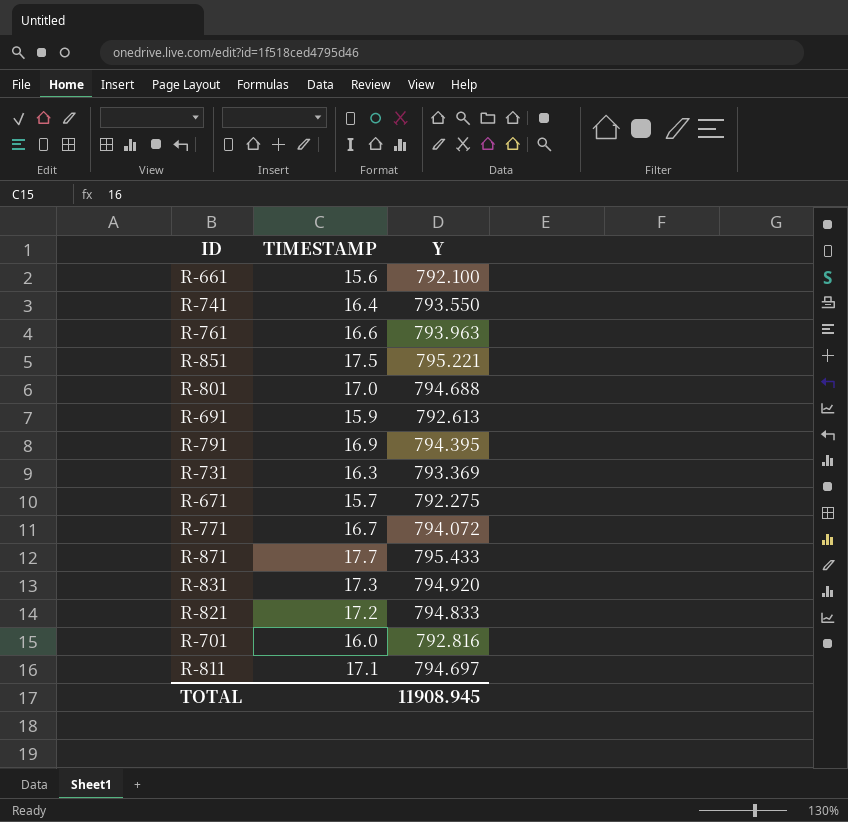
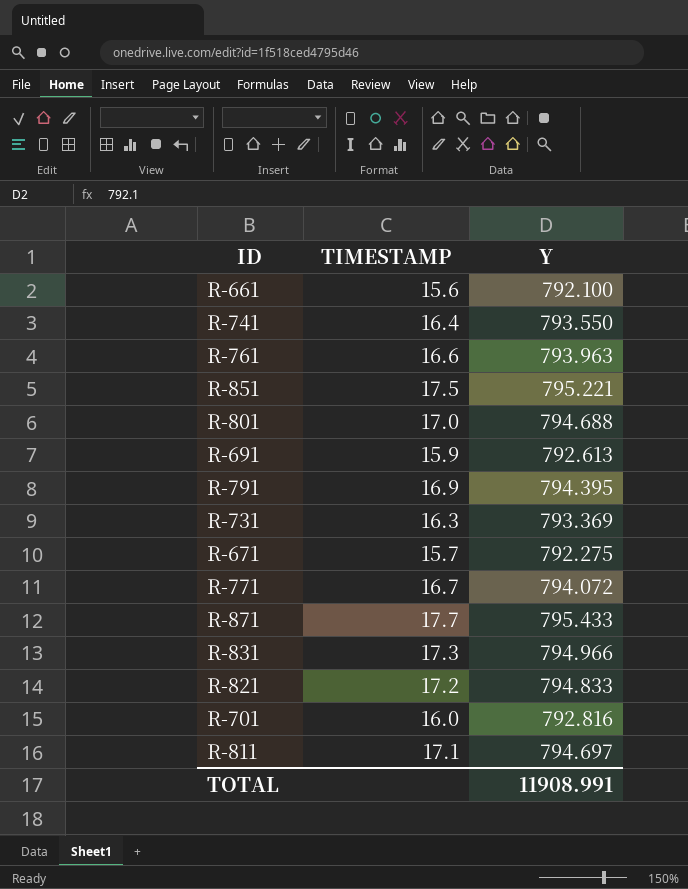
R-831 | Y: 794.920 -> 794.966
TOTAL | Y: 11908.945 -> 11908.991

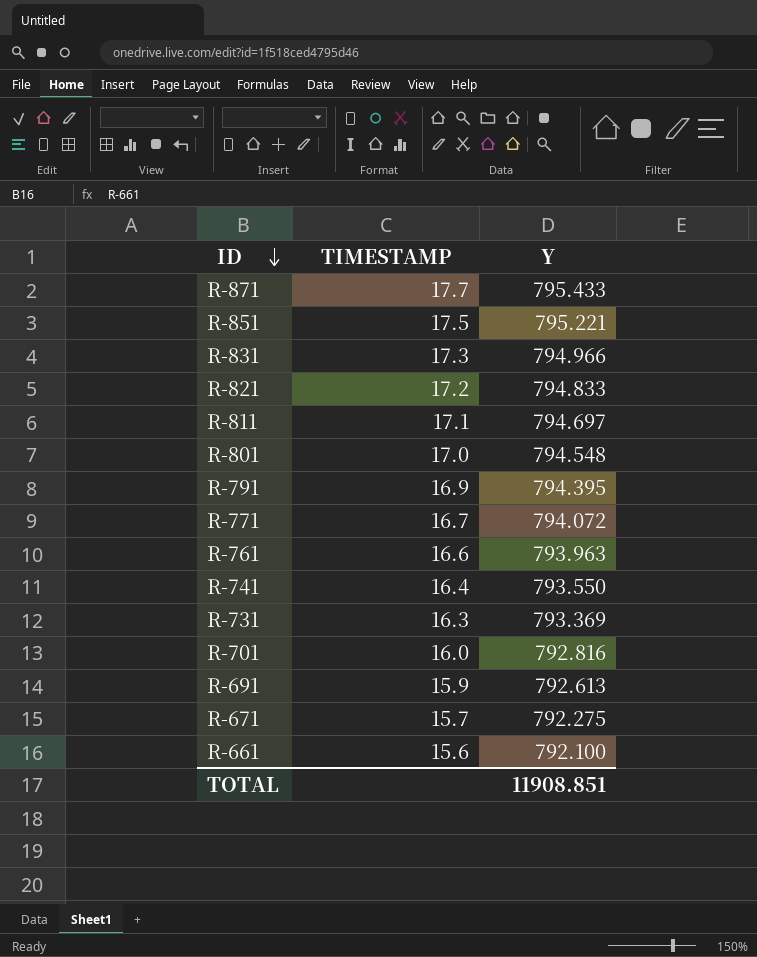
row order: none -> ID descending
R-801 | Y: 794.688 -> 794.548
TOTAL | Y: 11908.991 -> 11908.851

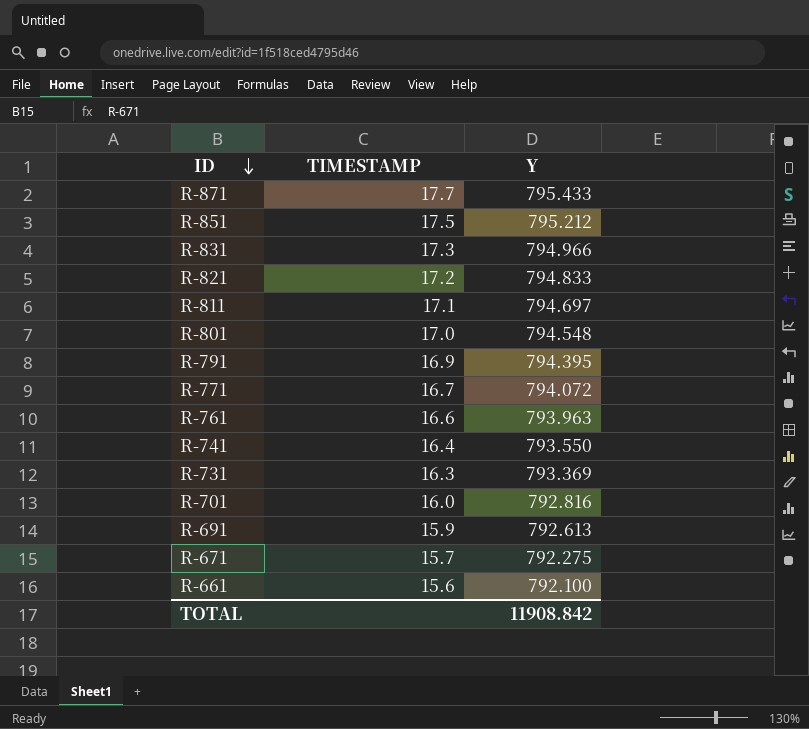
R-851 | Y: 795.221 -> 795.212
TOTAL | Y: 11908.851 -> 11908.842

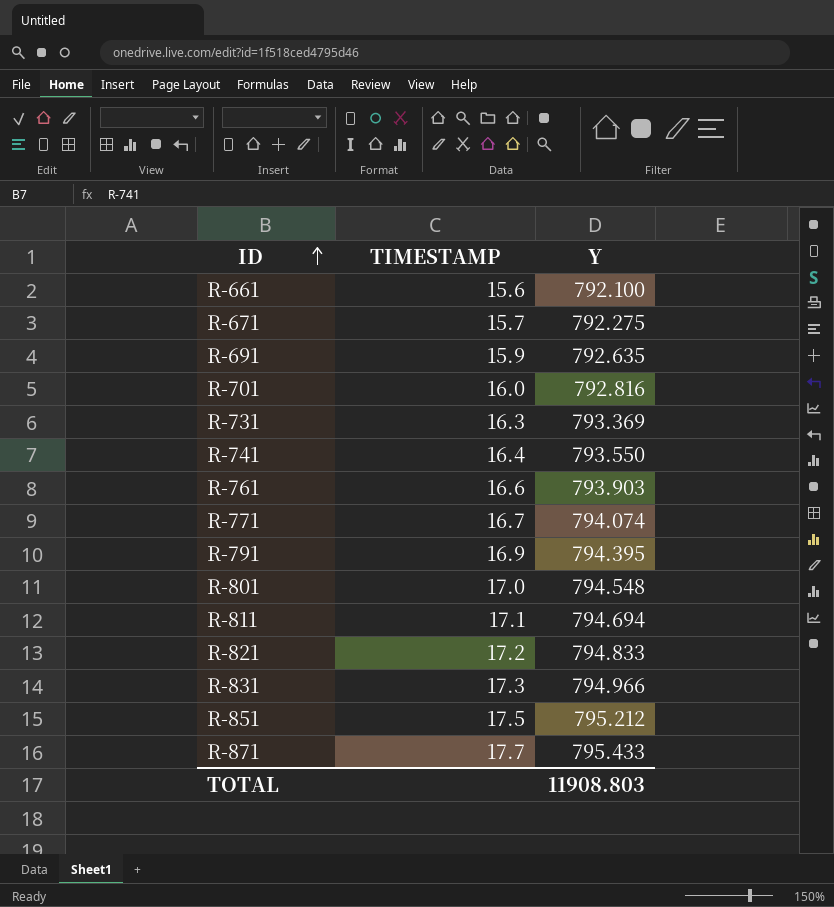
row order: ID descending -> ID ascending
R-691 | Y: 792.613 -> 792.635
R-761 | Y: 793.963 -> 793.903
R-771 | Y: 794.072 -> 794.074
R-811 | Y: 794.697 -> 794.694
TOTAL | Y: 11908.842 -> 11908.803

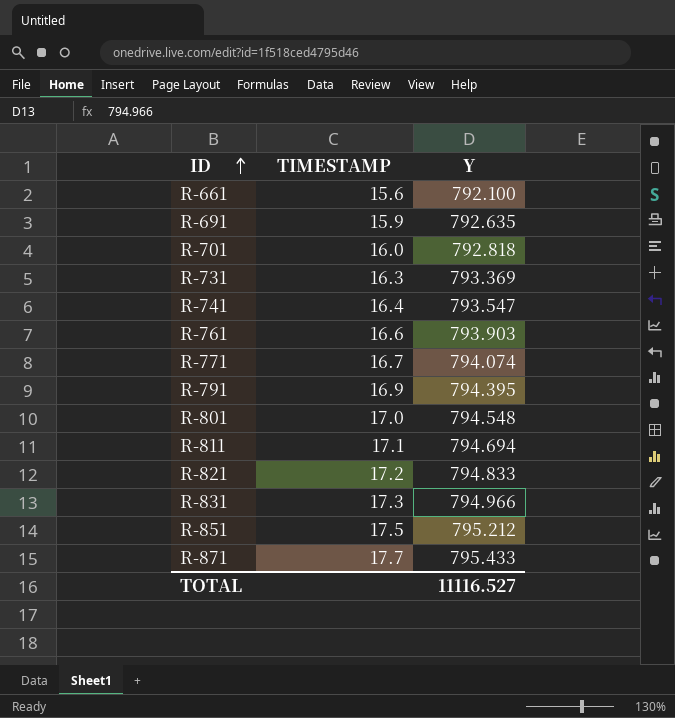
row R-671: 15.7 | 792.275 -> none
R-701 | Y: 792.816 -> 792.818
R-741 | Y: 793.550 -> 793.547
TOTAL | Y: 11908.803 -> 11116.527

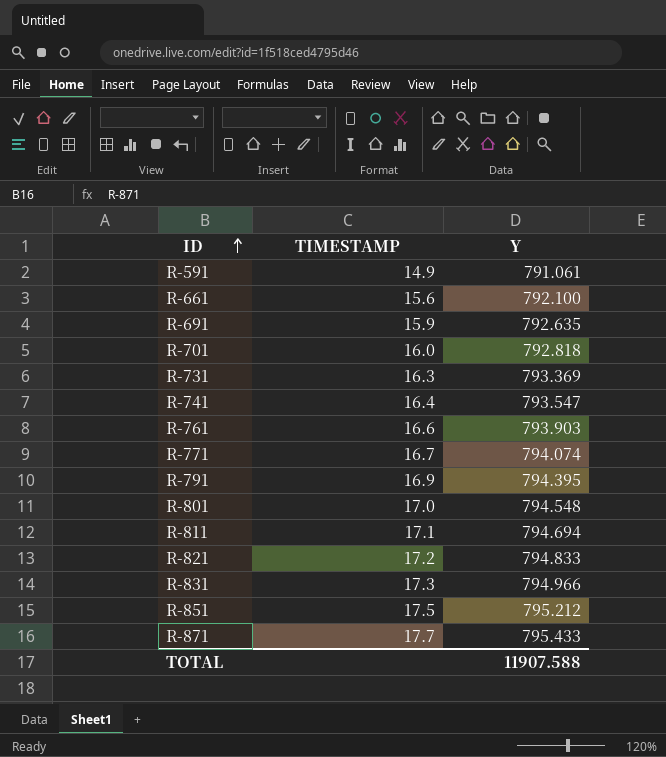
row R-591: none -> 14.9 | 791.061
TOTAL | Y: 11116.527 -> 11907.588

